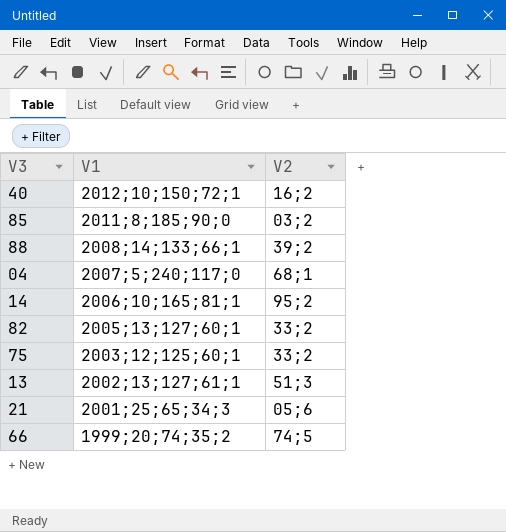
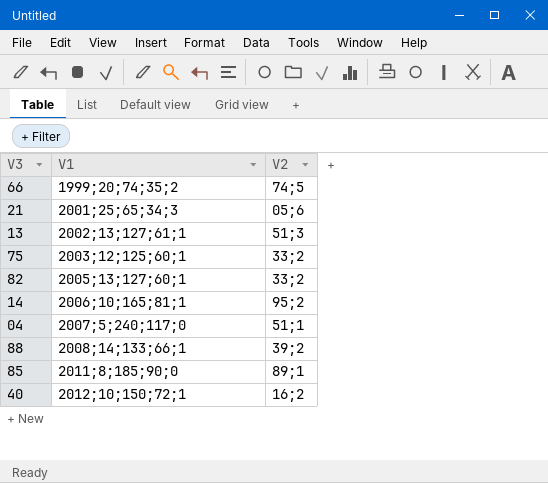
row order: V1 descending -> V1 ascending
04 | V2: 68;1 -> 51;1
85 | V2: 03;2 -> 89;1

